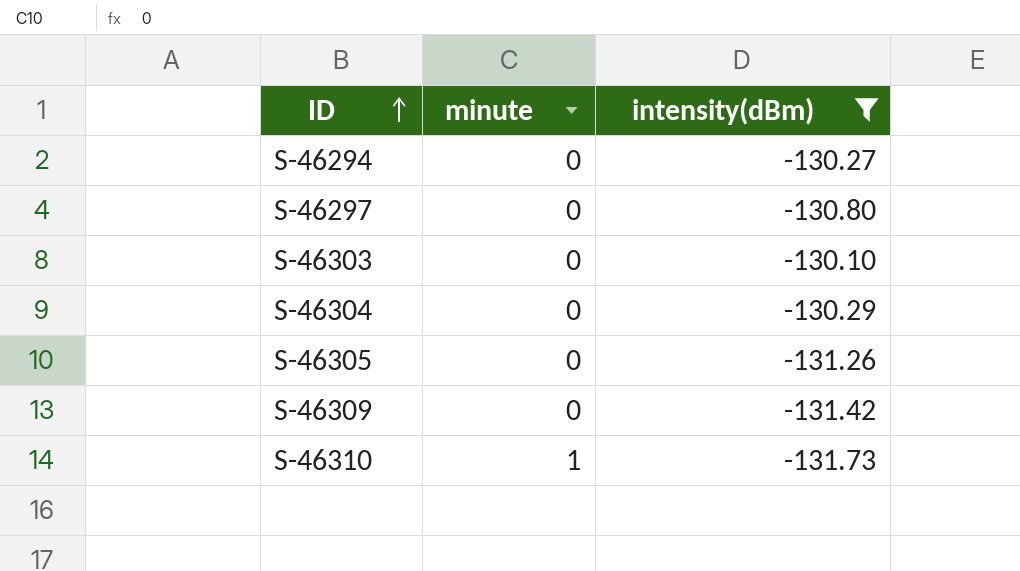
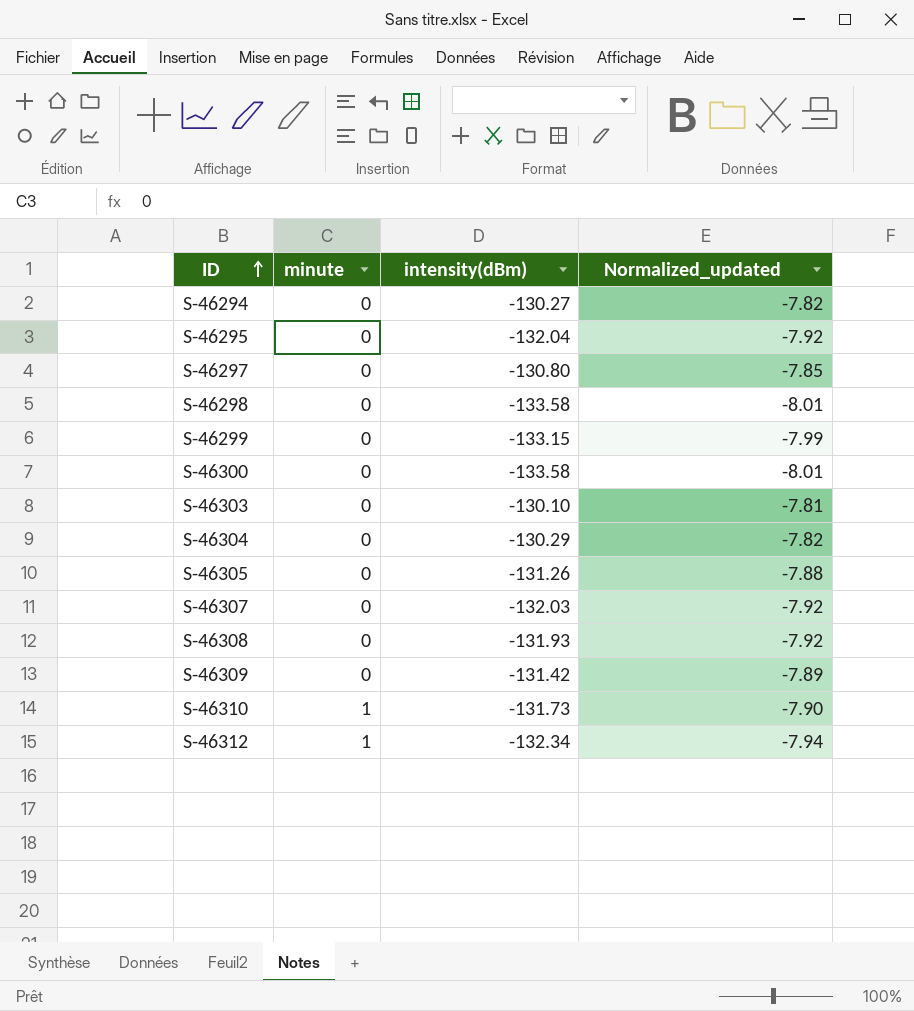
filter: intensity(dBm) >= -131.73 -> none
column Normalized_updated | formula: none -> [intensity(dBm)] * 0.06

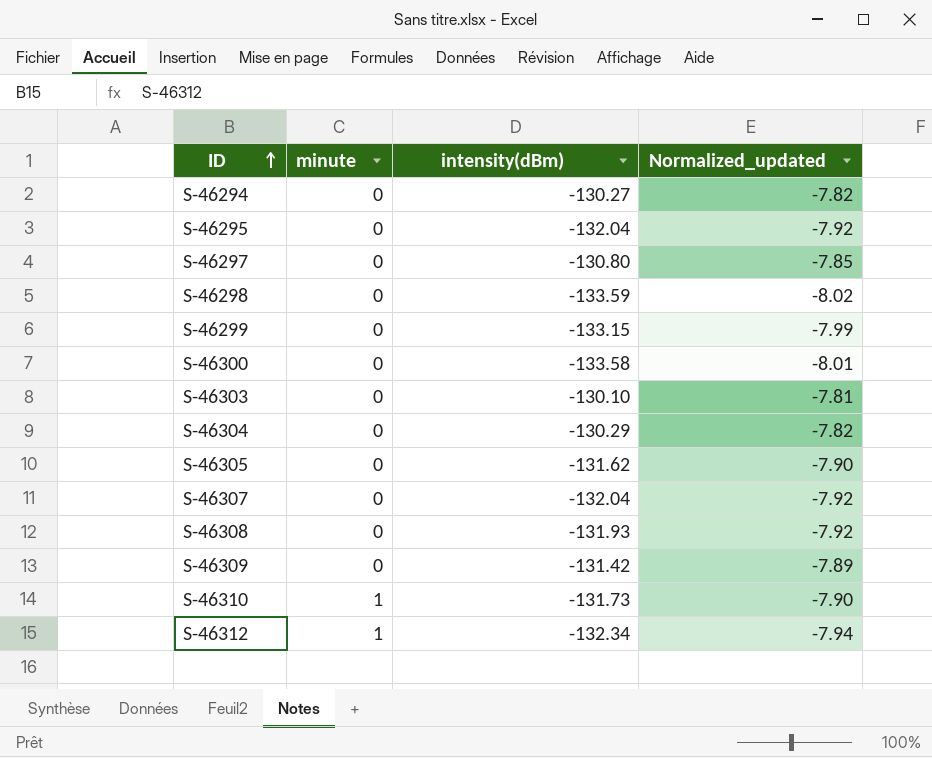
S-46298 | intensity(dBm): -133.58 -> -133.59
S-46298 | Normalized_updated: -8.01 -> -8.02
S-46305 | intensity(dBm): -131.26 -> -131.62
S-46305 | Normalized_updated: -7.88 -> -7.90
S-46307 | intensity(dBm): -132.03 -> -132.04

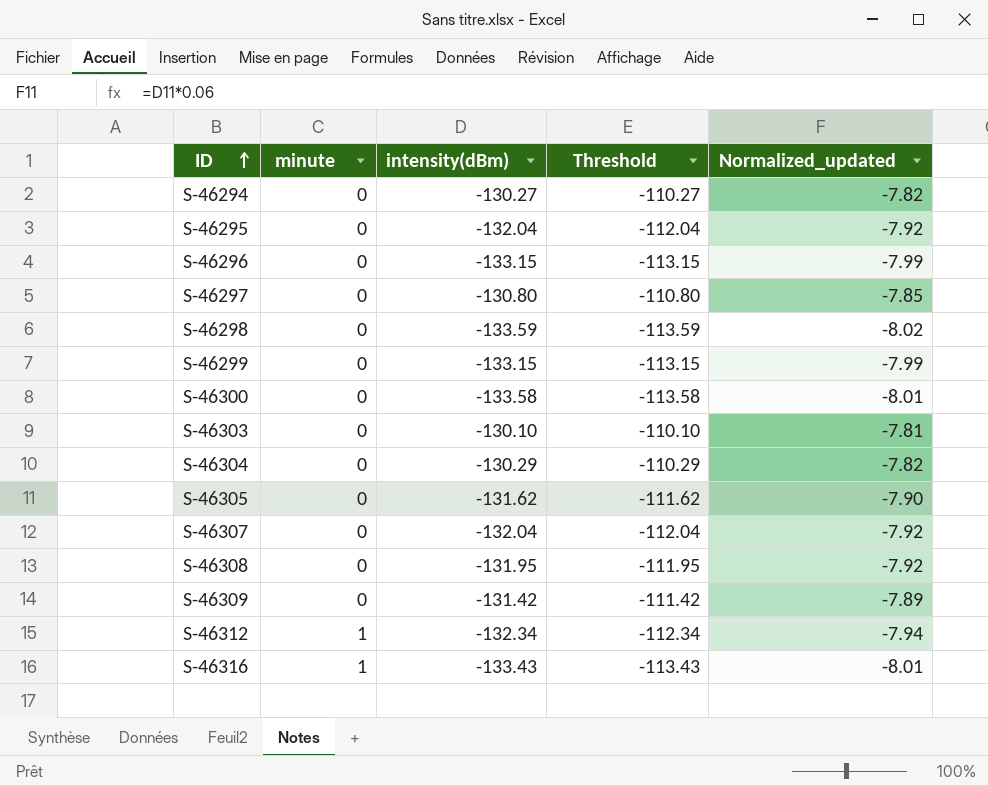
column Threshold | formula: none -> [intensity(dBm)] + 20
row S-46310: 1 | -131.73 | -7.90 -> none
row S-46296: none -> 0 | -133.15 | -113.15 | -7.99
S-46308 | intensity(dBm): -131.93 -> -131.95
row S-46316: none -> 1 | -133.43 | -113.43 | -8.01

